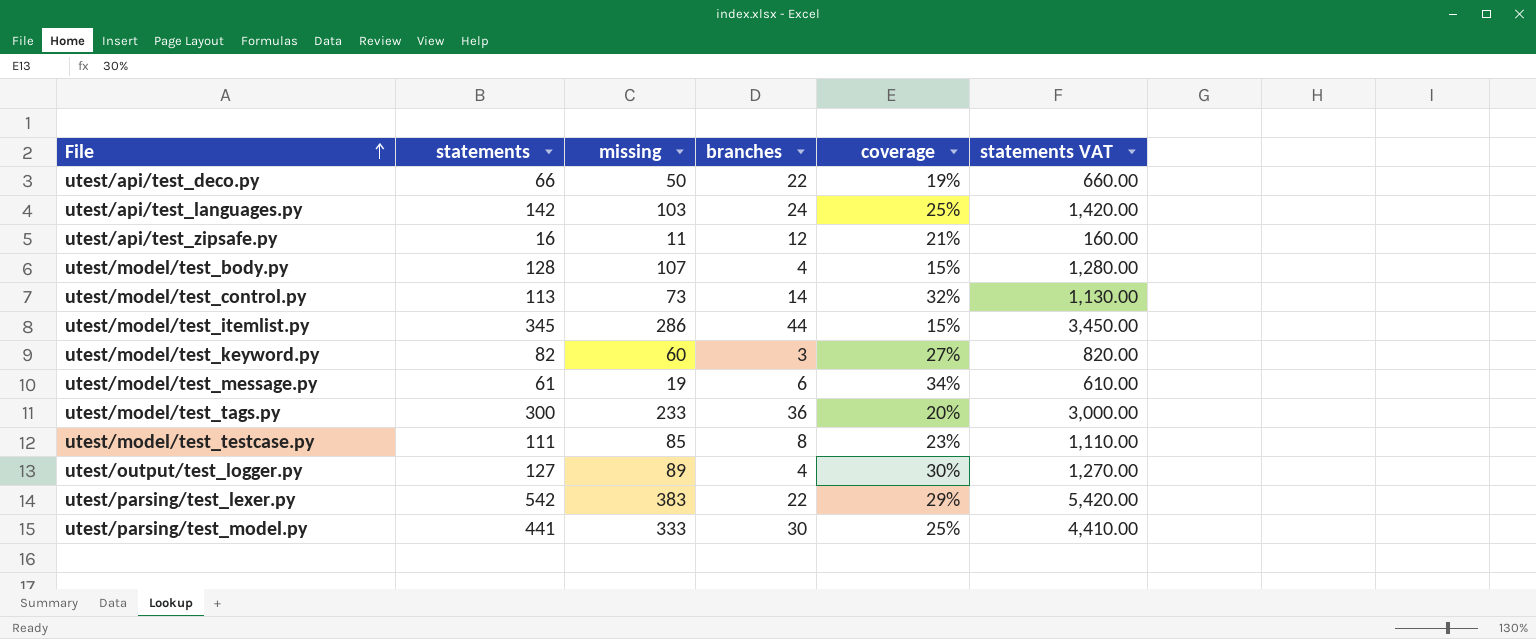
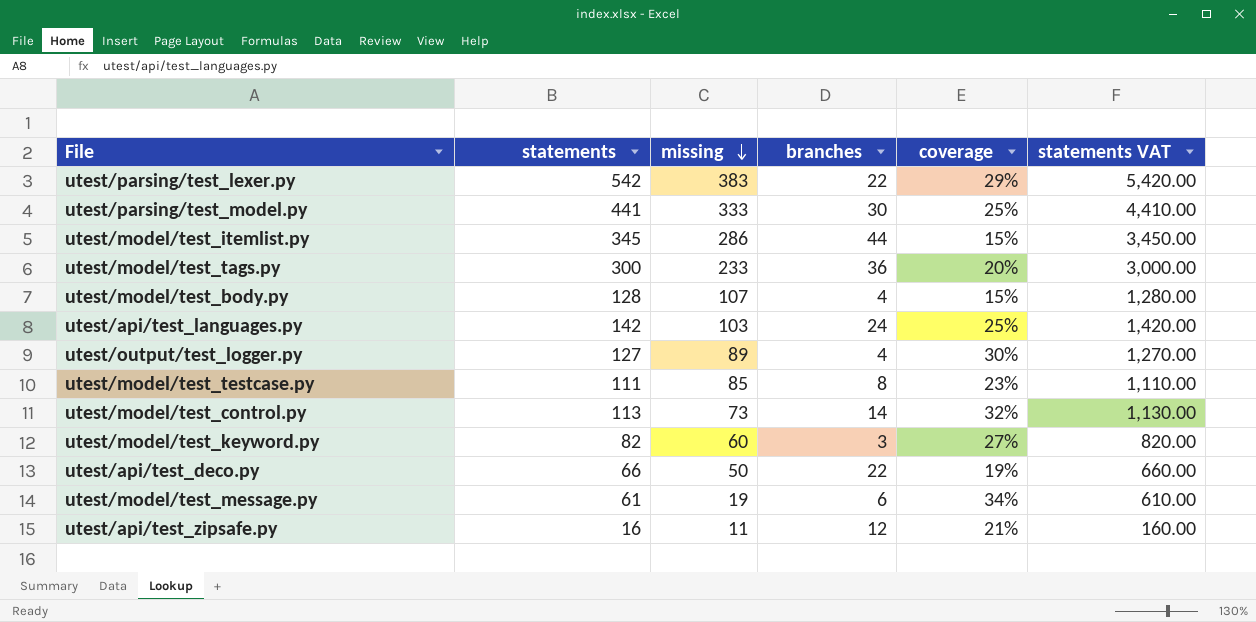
row order: File ascending -> missing descending

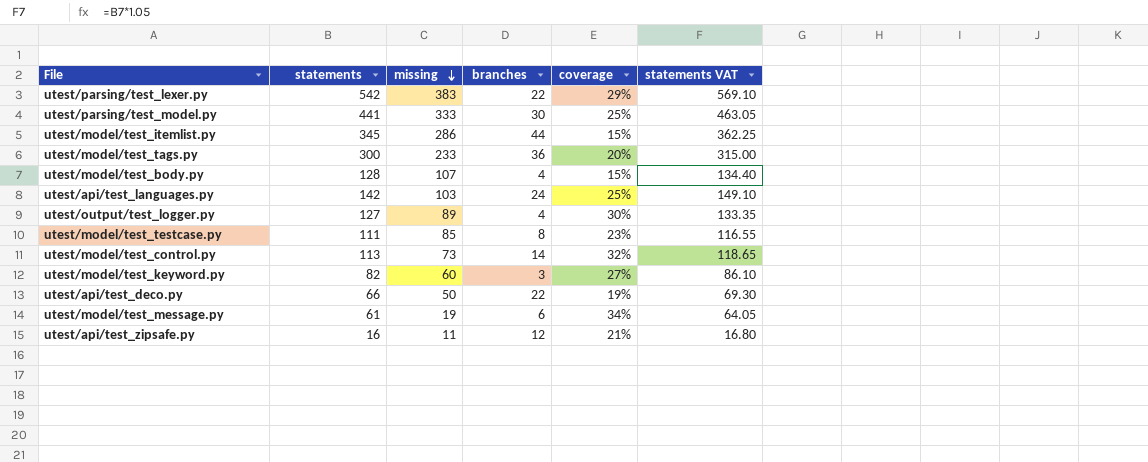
column statements VAT | formula: [statements] * 10 -> [statements] * 1.05

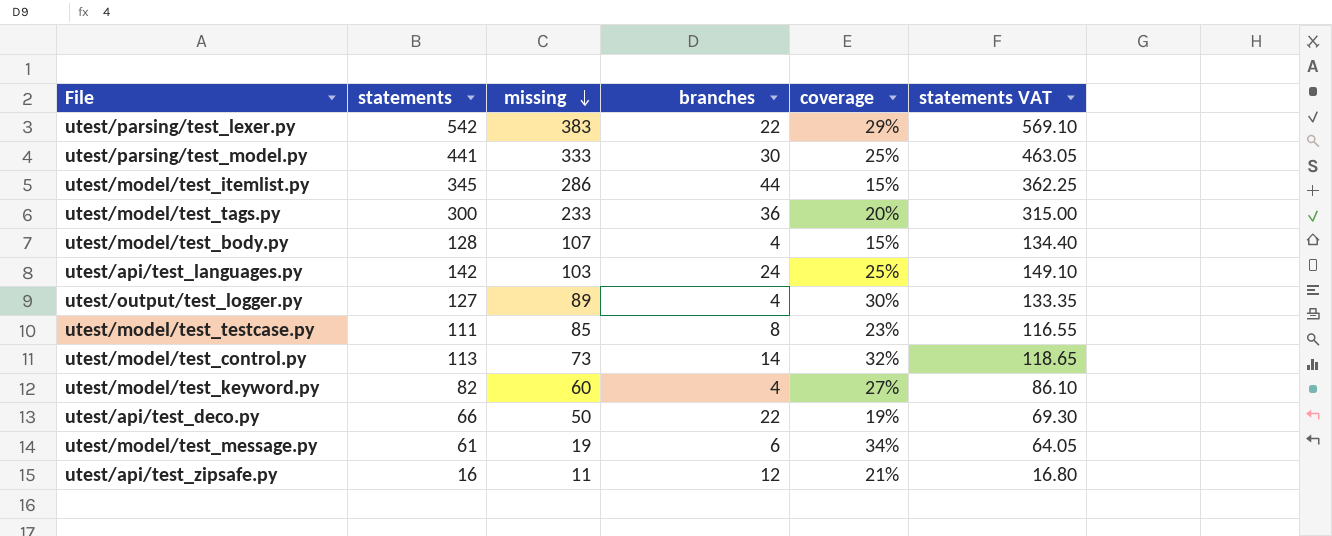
utest/model/test_keyword.py | branches: 3 -> 4

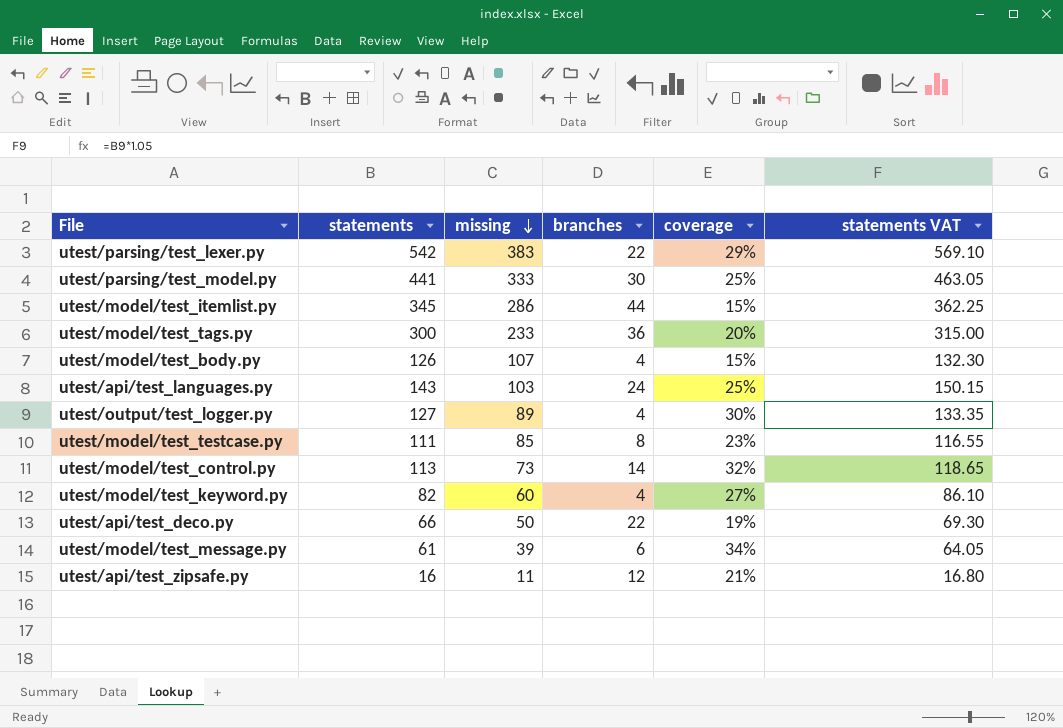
utest/model/test_body.py | statements: 128 -> 126
utest/model/test_body.py | statements VAT: 134.40 -> 132.30
utest/api/test_languages.py | statements: 142 -> 143
utest/api/test_languages.py | statements VAT: 149.10 -> 150.15
utest/model/test_message.py | missing: 19 -> 39

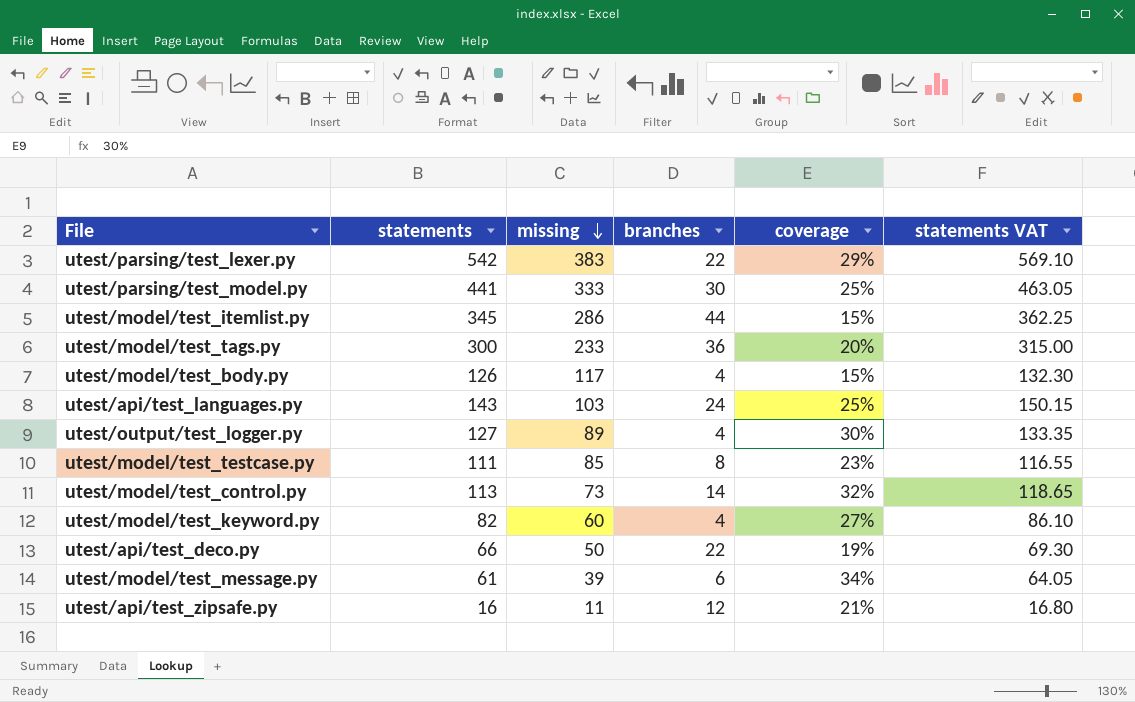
utest/model/test_body.py | missing: 107 -> 117

